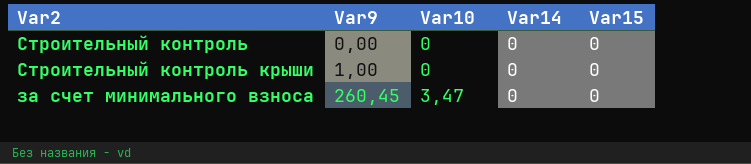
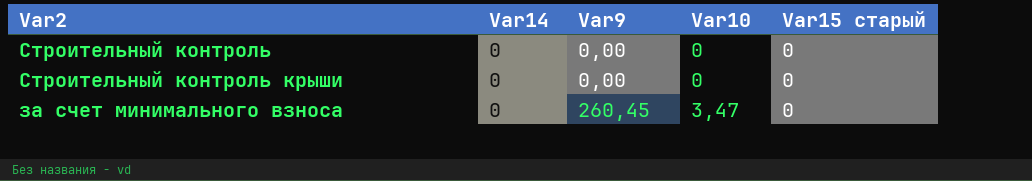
column Var14 | position: 4 -> 2
column name: Var15 -> Var15 старый
Строительный контроль крыши | Var9: 1,00 -> 0,00

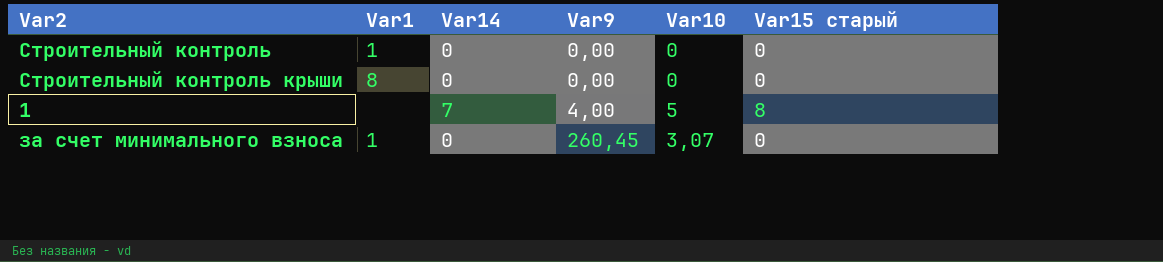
column Var1 | position: none -> 2
row 1: none -> none | 7 | 4,00 | 5 | 8
за счет минимального взноса | Var10: 3,47 -> 3,07

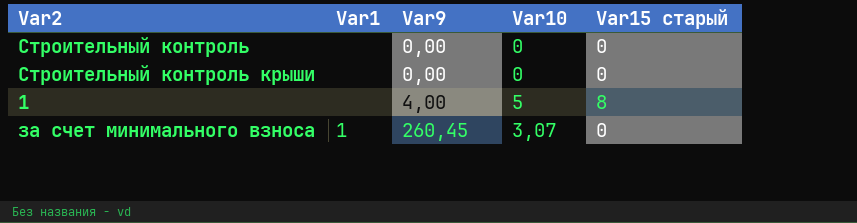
column Var14 | position: 3 -> none
Строительный контроль | Var1: 1 -> none
Строительный контроль крыши | Var1: 8 -> none

